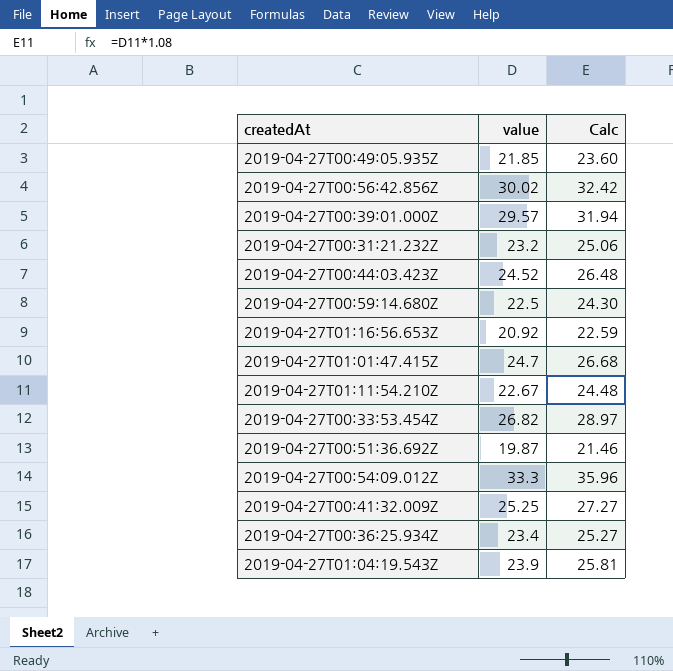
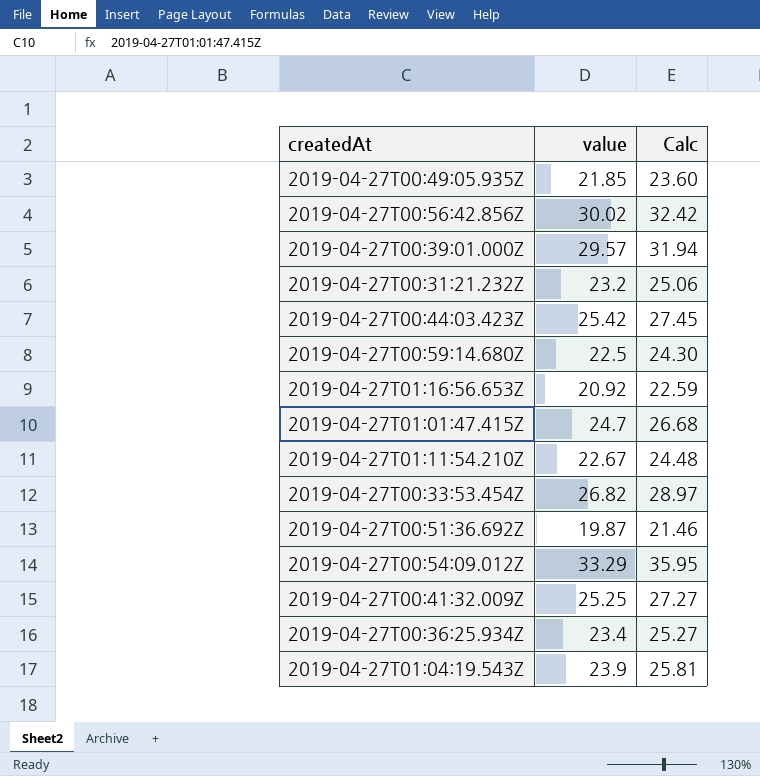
2019-04-27T00:44:03.423Z | value: 24.52 -> 25.42
2019-04-27T00:44:03.423Z | Calc: 26.48 -> 27.45
2019-04-27T00:54:09.012Z | value: 33.3 -> 33.29
2019-04-27T00:54:09.012Z | Calc: 35.96 -> 35.95

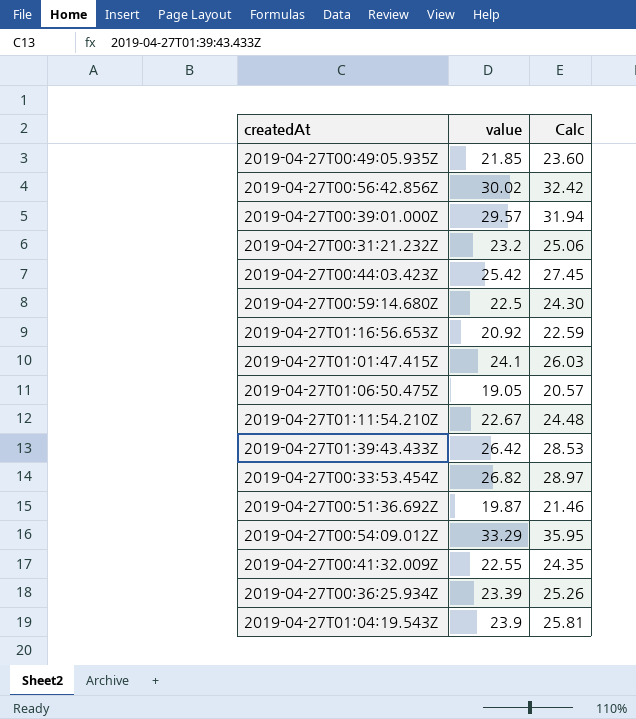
2019-04-27T01:01:47.415Z | value: 24.7 -> 24.1
2019-04-27T01:01:47.415Z | Calc: 26.68 -> 26.03
row 2019-04-27T01:06:50.475Z: none -> 19.05 | 20.57
row 2019-04-27T01:39:43.433Z: none -> 26.42 | 28.53
2019-04-27T00:41:32.009Z | value: 25.25 -> 22.55
2019-04-27T00:41:32.009Z | Calc: 27.27 -> 24.35
2019-04-27T00:36:25.934Z | value: 23.4 -> 23.39
2019-04-27T00:36:25.934Z | Calc: 25.27 -> 25.26

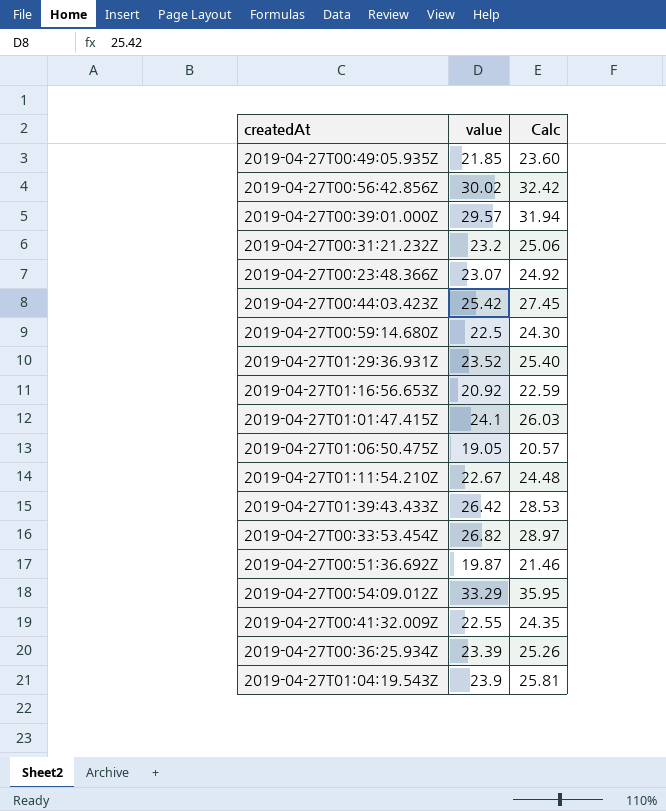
row 2019-04-27T00:23:48.366Z: none -> 23.07 | 24.92
row 2019-04-27T01:29:36.931Z: none -> 23.52 | 25.40

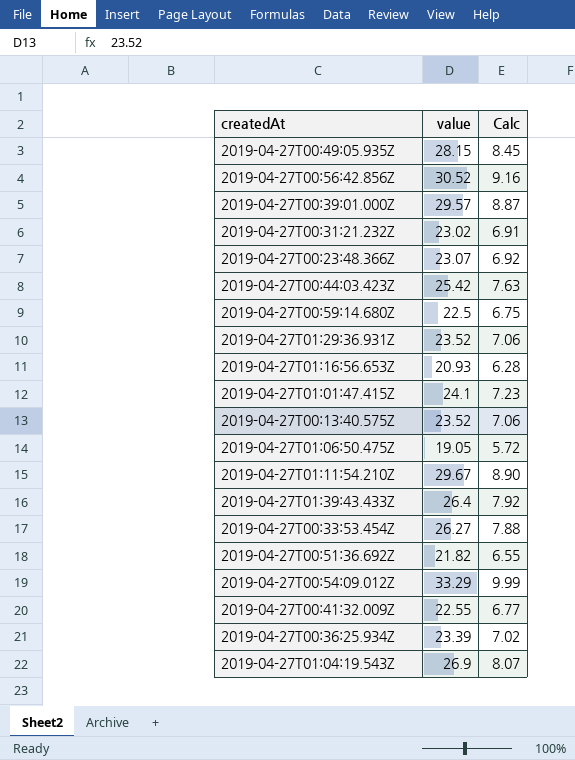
column Calc | formula: [value] * 1.08 -> [value] * 0.3
2019-04-27T00:49:05.935Z | value: 21.85 -> 28.15
2019-04-27T00:56:42.856Z | value: 30.02 -> 30.52
2019-04-27T00:31:21.232Z | value: 23.2 -> 23.02
2019-04-27T01:16:56.653Z | value: 20.92 -> 20.93
row 2019-04-27T00:13:40.575Z: none -> 23.52 | 7.06
2019-04-27T01:11:54.210Z | value: 22.67 -> 29.67
2019-04-27T01:39:43.433Z | value: 26.42 -> 26.4
2019-04-27T00:33:53.454Z | value: 26.82 -> 26.27
2019-04-27T00:51:36.692Z | value: 19.87 -> 21.82
2019-04-27T01:04:19.543Z | value: 23.9 -> 26.9

